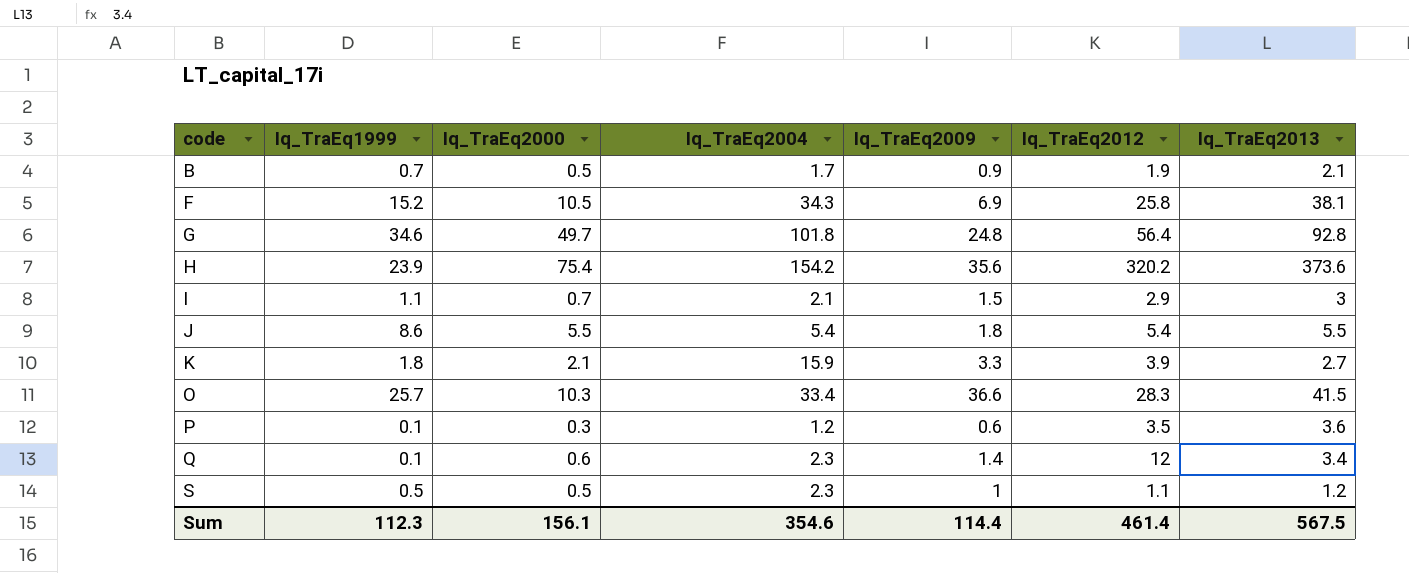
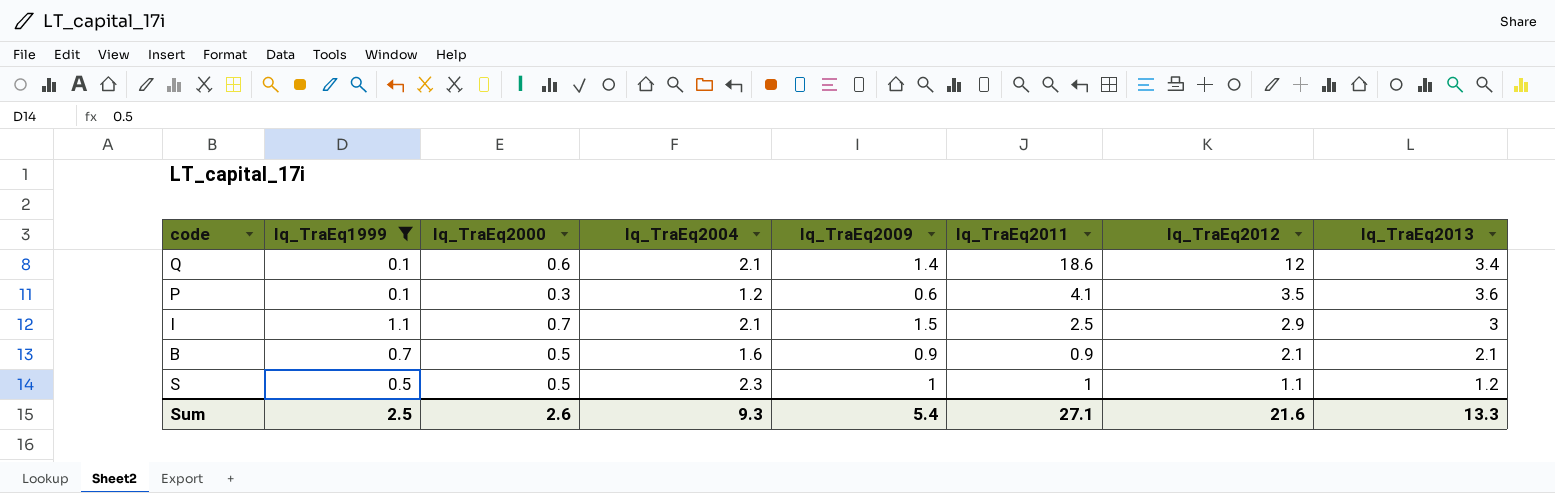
filter: none -> Iq_TraEq1999 <= 1.1
row order: code ascending -> Iq_TraEq2012 descending
column Iq_TraEq2011 | position: none -> 6
Q | Iq_TraEq2004: 2.3 -> 2.1
B | Iq_TraEq2004: 1.7 -> 1.6
B | Iq_TraEq2012: 1.9 -> 2.1
Sum | Iq_TraEq1999: 112.3 -> 2.5
Sum | Iq_TraEq2000: 156.1 -> 2.6
Sum | Iq_TraEq2004: 354.6 -> 9.3
Sum | Iq_TraEq2009: 114.4 -> 5.4
Sum | Iq_TraEq2012: 461.4 -> 21.6
Sum | Iq_TraEq2013: 567.5 -> 13.3

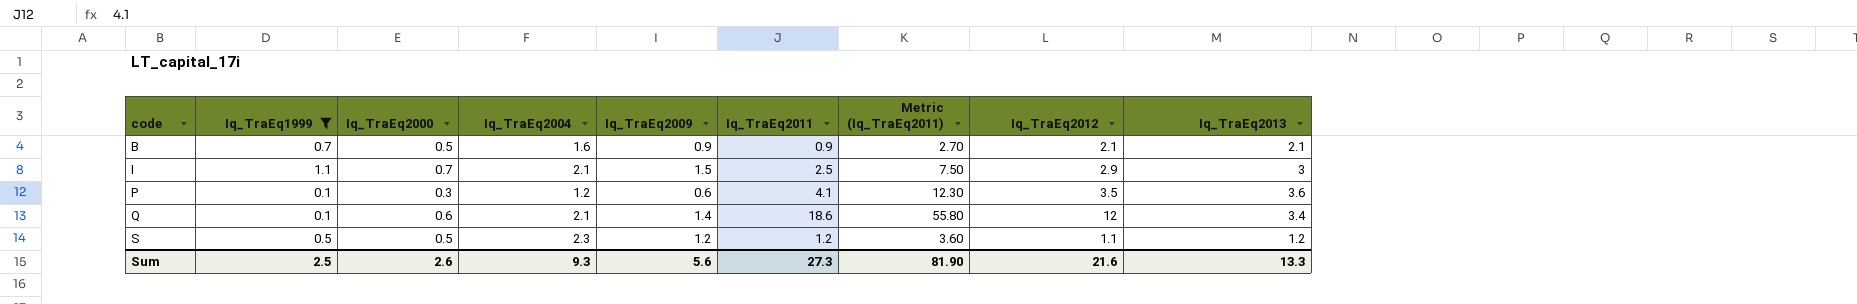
row order: Iq_TraEq2012 descending -> code ascending
column Metric (Iq_TraEq2011) | formula: none -> [Iq_TraEq2011] * 3
S | Iq_TraEq2009: 1 -> 1.2
S | Iq_TraEq2011: 1 -> 1.2
Sum | Iq_TraEq2009: 5.4 -> 5.6
Sum | Iq_TraEq2011: 27.1 -> 27.3

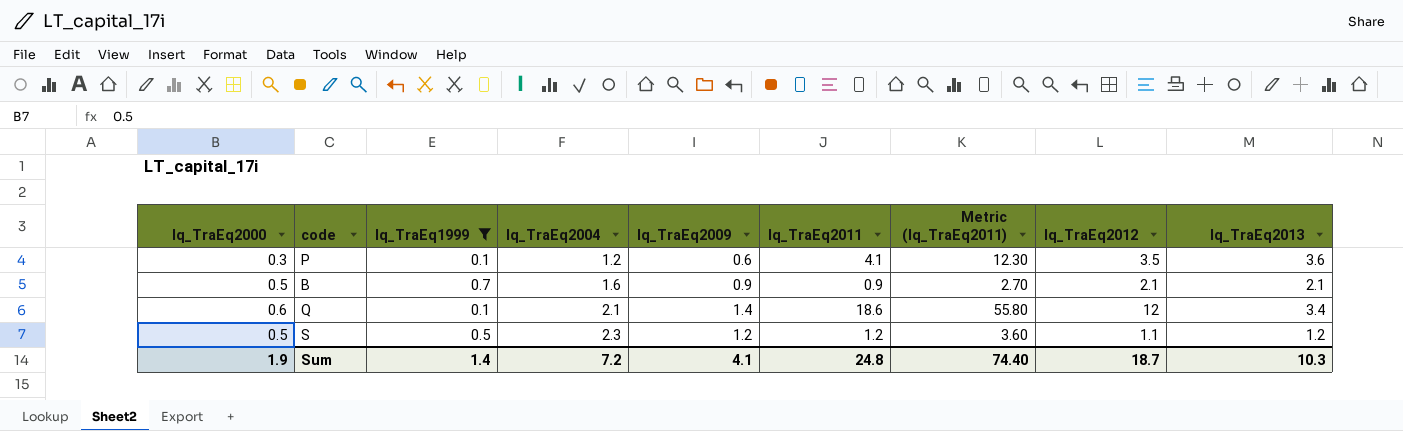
row order: code ascending -> Iq_TraEq2004 ascending
column Iq_TraEq2000 | position: 3 -> 1
row I: 1.1 | 0.7 | 2.1 | 1.5 | 2.5 | 7.50 | 2.9 | 3 -> none
Sum | Iq_TraEq2000: 2.6 -> 1.9
Sum | Iq_TraEq1999: 2.5 -> 1.4
Sum | Iq_TraEq2004: 9.3 -> 7.2
Sum | Iq_TraEq2009: 5.6 -> 4.1
Sum | Iq_TraEq2011: 27.3 -> 24.8
Sum | Metric (Iq_TraEq2011): 81.90 -> 74.40
Sum | Iq_TraEq2012: 21.6 -> 18.7
Sum | Iq_TraEq2013: 13.3 -> 10.3

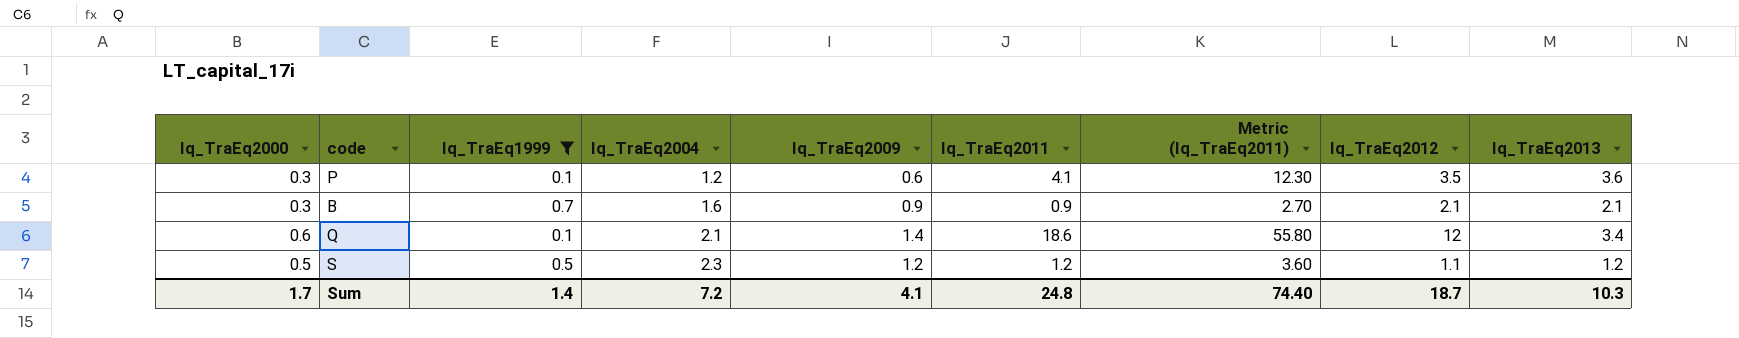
B | Iq_TraEq2000: 0.5 -> 0.3
Sum | Iq_TraEq2000: 1.9 -> 1.7

